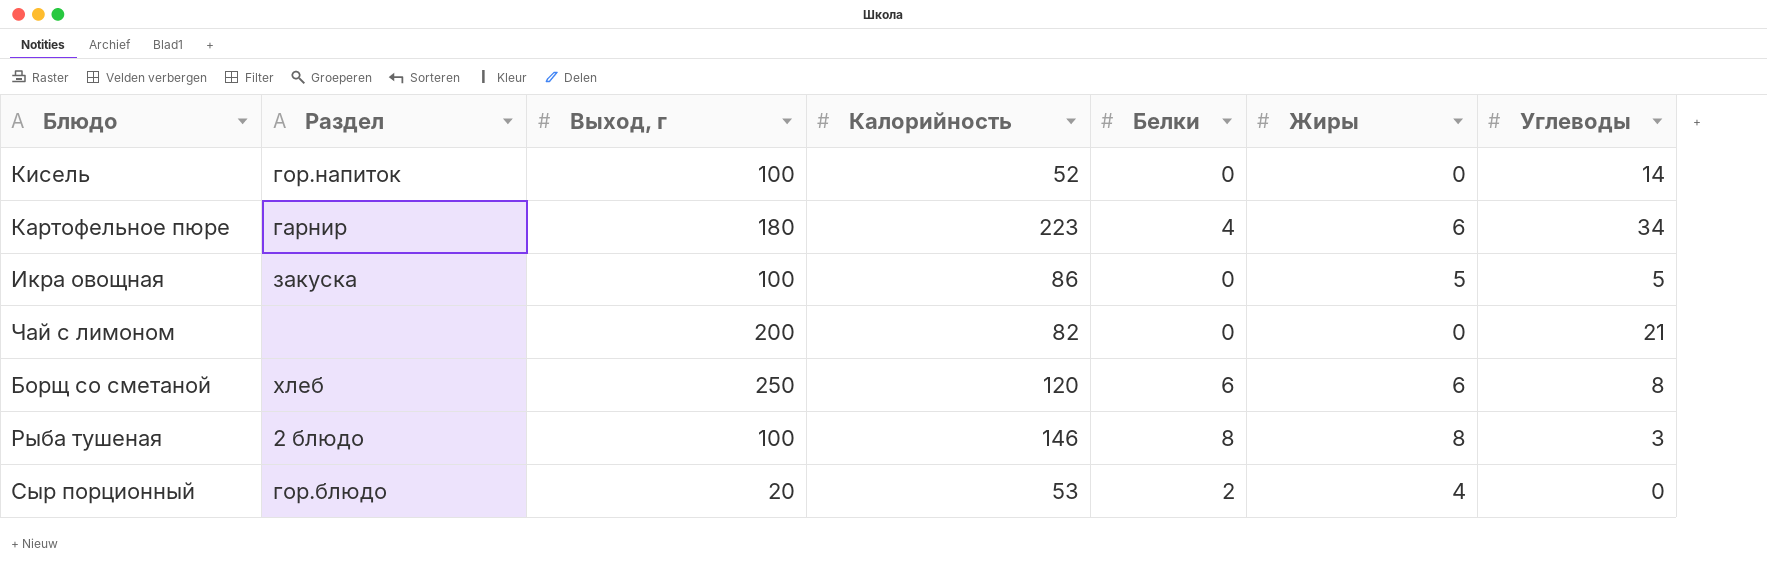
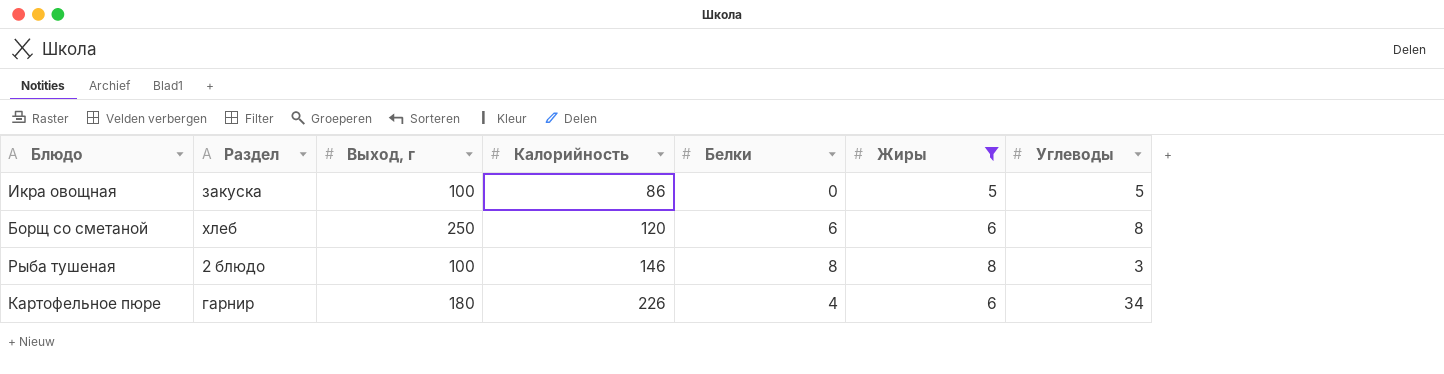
filter: none -> Жиры >= 5
row order: none -> Калорийность ascending
Картофельное пюре | Калорийность: 223 -> 226

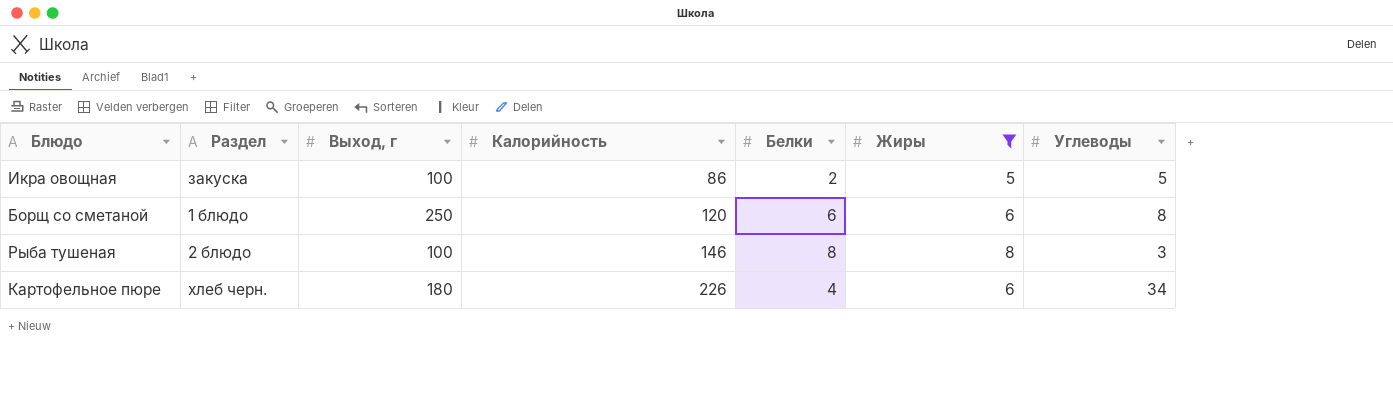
Икра овощная | Белки: 0 -> 2
Борщ со сметаной | Раздел: хлеб -> 1 блюдо
Картофельное пюре | Раздел: гарнир -> хлеб черн.

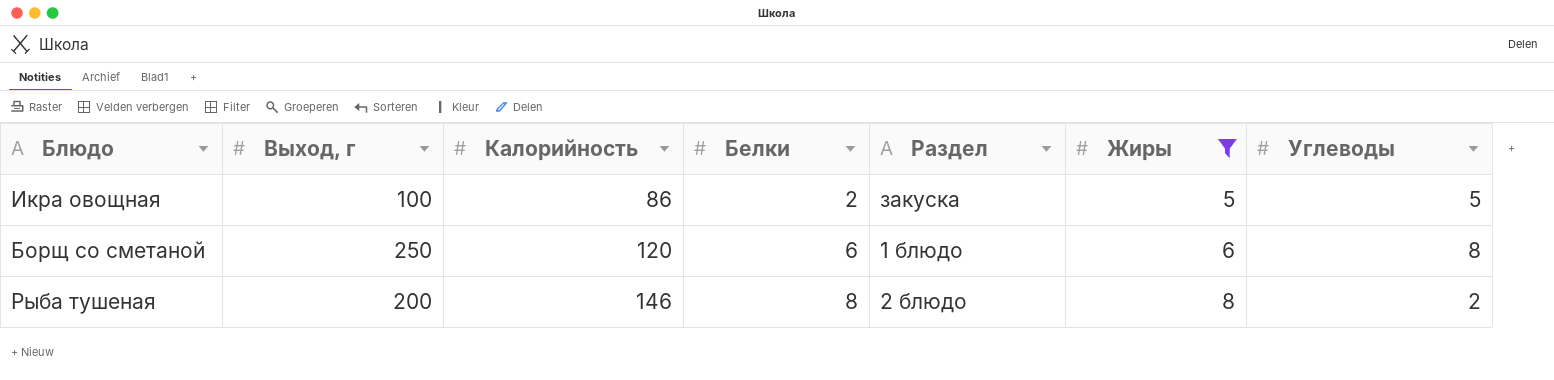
column Раздел | position: 2 -> 5
row Картофельное пюре: хлеб черн. | 180 | 226 | 4 | 6 | 34 -> none
Рыба тушеная | Выход, г: 100 -> 200
Рыба тушеная | Углеводы: 3 -> 2

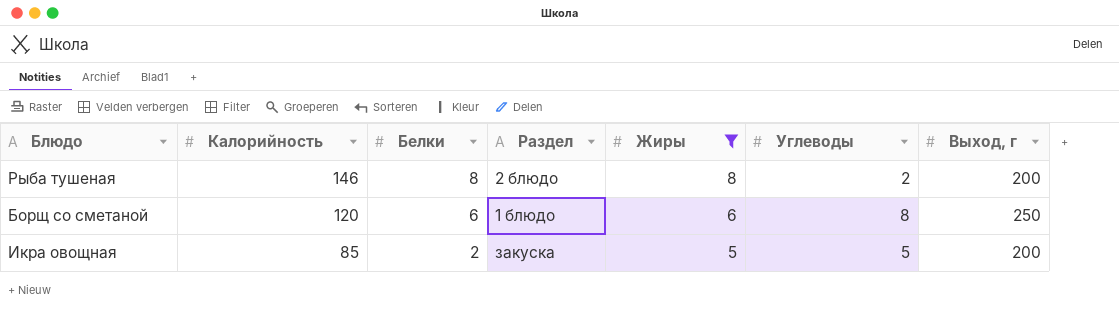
row order: Калорийность ascending -> Калорийность descending
column Выход, г | position: 2 -> 7
Икра овощная | Калорийность: 86 -> 85
Икра овощная | Выход, г: 100 -> 200

